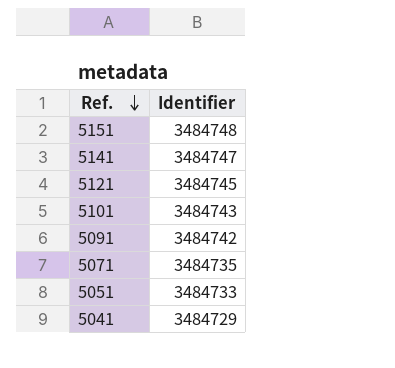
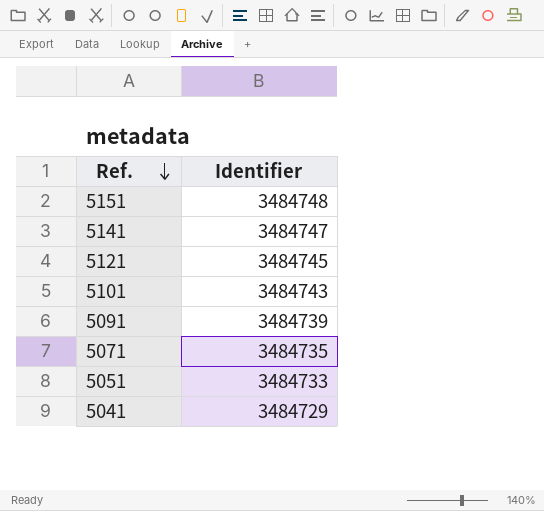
5091 | Identifier: 3484742 -> 3484739

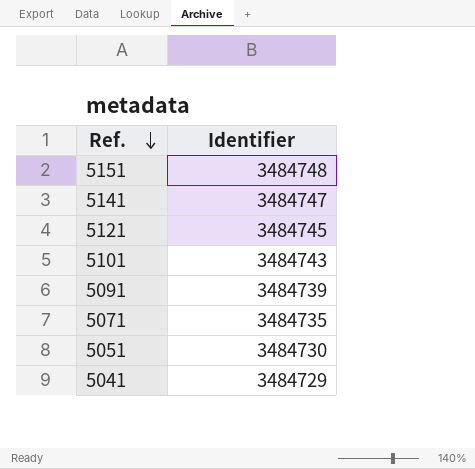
5051 | Identifier: 3484733 -> 3484730

